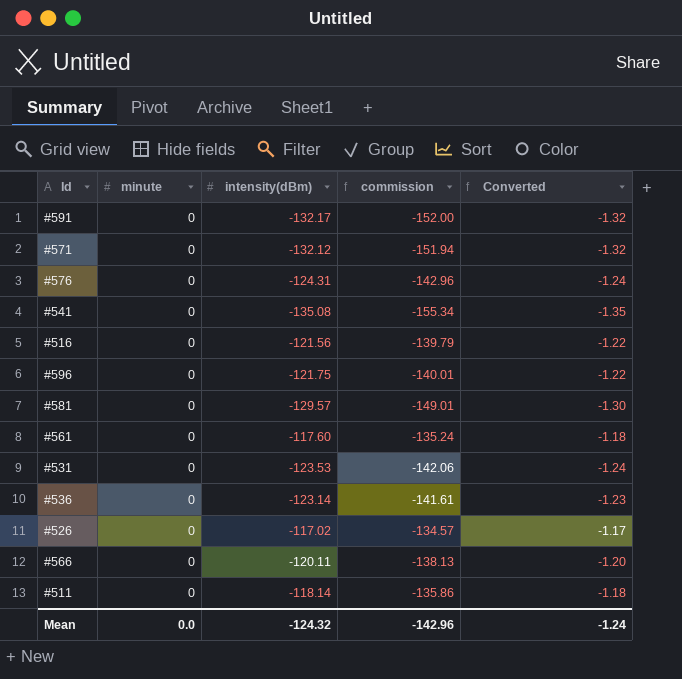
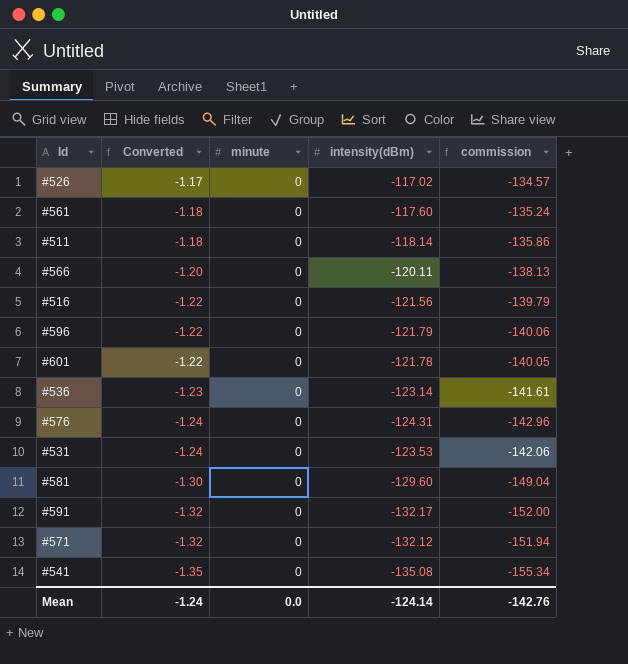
row order: none -> Converted descending
column Converted | position: 5 -> 2
#596 | intensity(dBm): -121.75 -> -121.79
#596 | commission: -140.01 -> -140.06
row #601: none -> -1.22 | 0 | -121.78 | -140.05
#581 | intensity(dBm): -129.57 -> -129.60
#581 | commission: -149.01 -> -149.04
Mean | intensity(dBm): -124.32 -> -124.14
Mean | commission: -142.96 -> -142.76

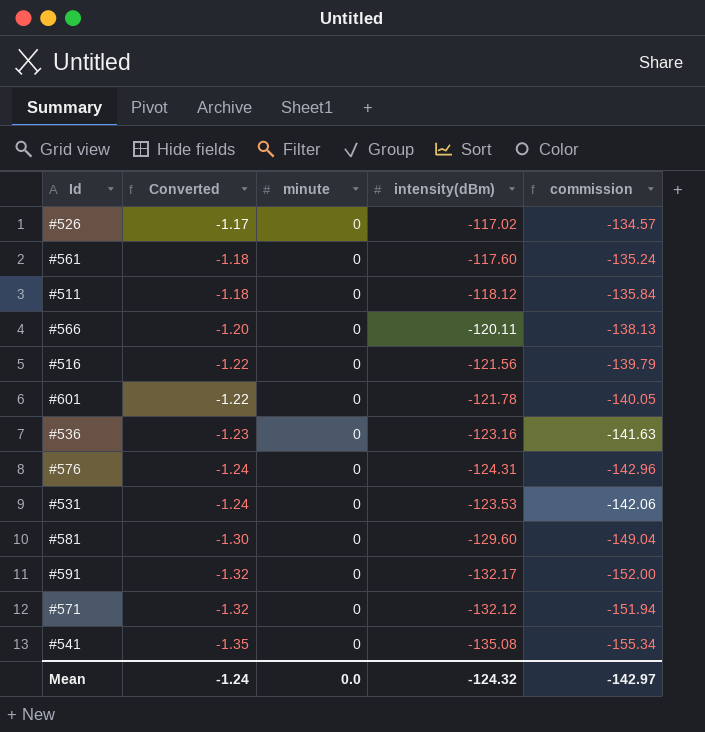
row #596: -1.22 | 0 | -121.79 | -140.06 -> none
#511 | intensity(dBm): -118.14 -> -118.12
#511 | commission: -135.86 -> -135.84
#536 | intensity(dBm): -123.14 -> -123.16
#536 | commission: -141.61 -> -141.63
Mean | intensity(dBm): -124.14 -> -124.32
Mean | commission: -142.76 -> -142.97

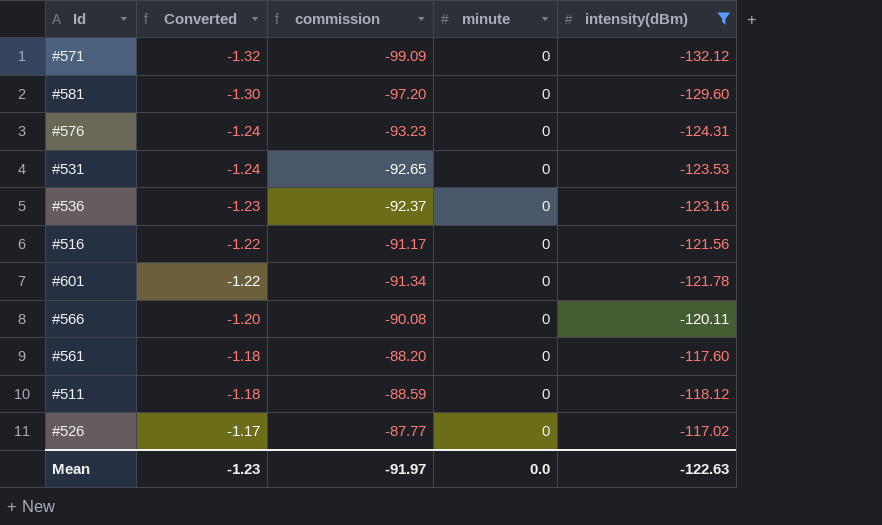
filter: none -> intensity(dBm) >= -132.12
row order: Converted descending -> Converted ascending
column commission | formula: [intensity(dBm)] * 1.15 -> [intensity(dBm)] * 0.75
column commission | position: 5 -> 3
Mean | Converted: -1.24 -> -1.23
Mean | commission: -142.97 -> -91.97
Mean | intensity(dBm): -124.32 -> -122.63

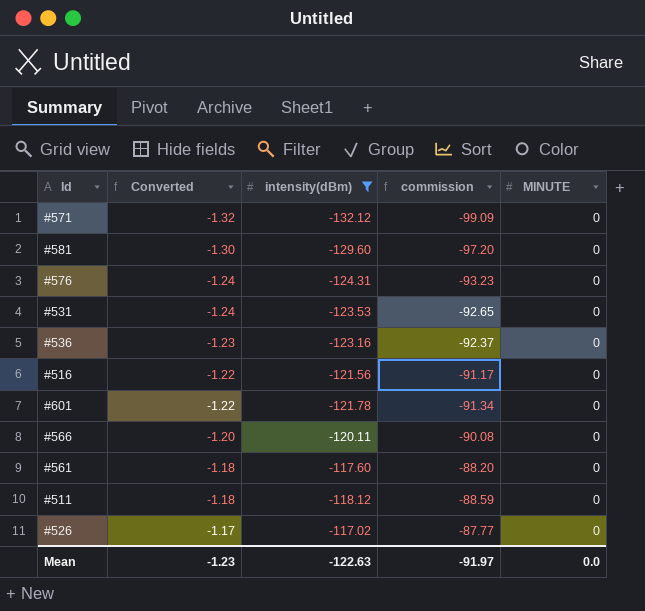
column intensity(dBm) | position: 5 -> 3
column name: minute -> MINUTE

